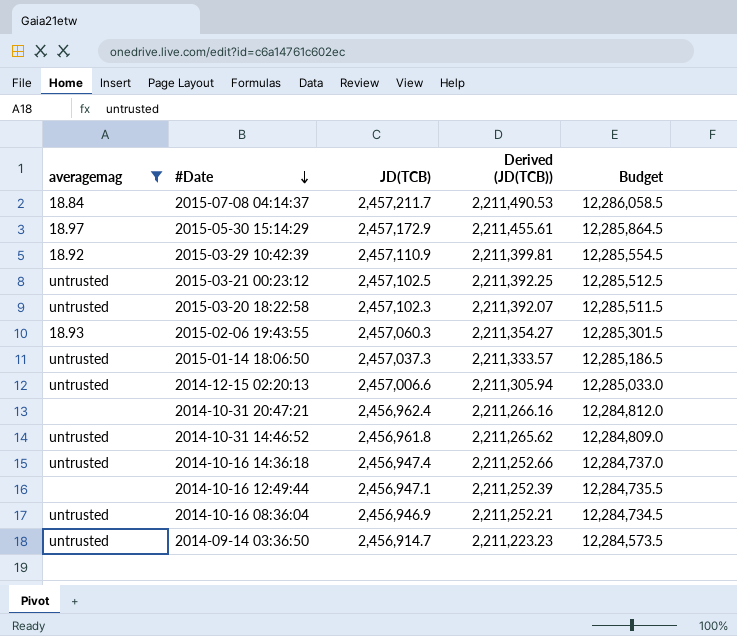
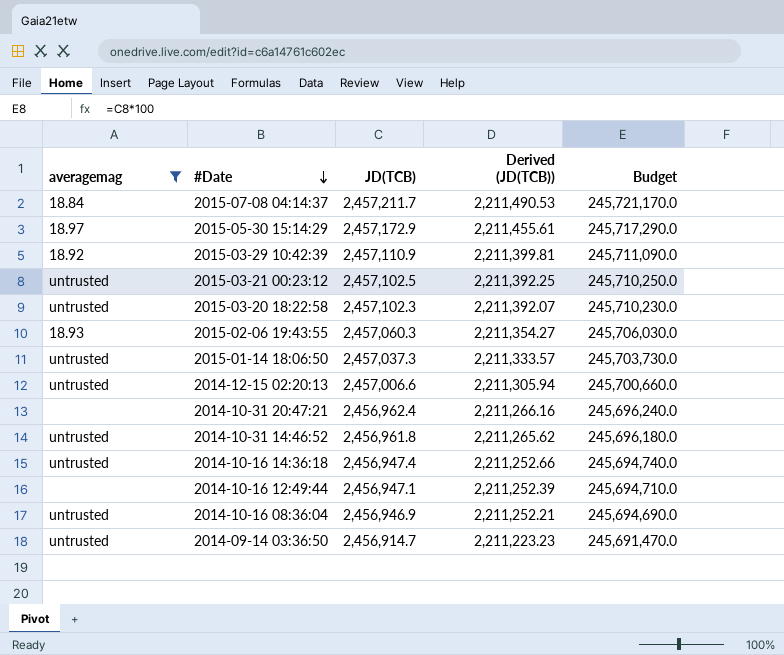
column Budget | formula: [JD(TCB)] * 5 -> [JD(TCB)] * 100

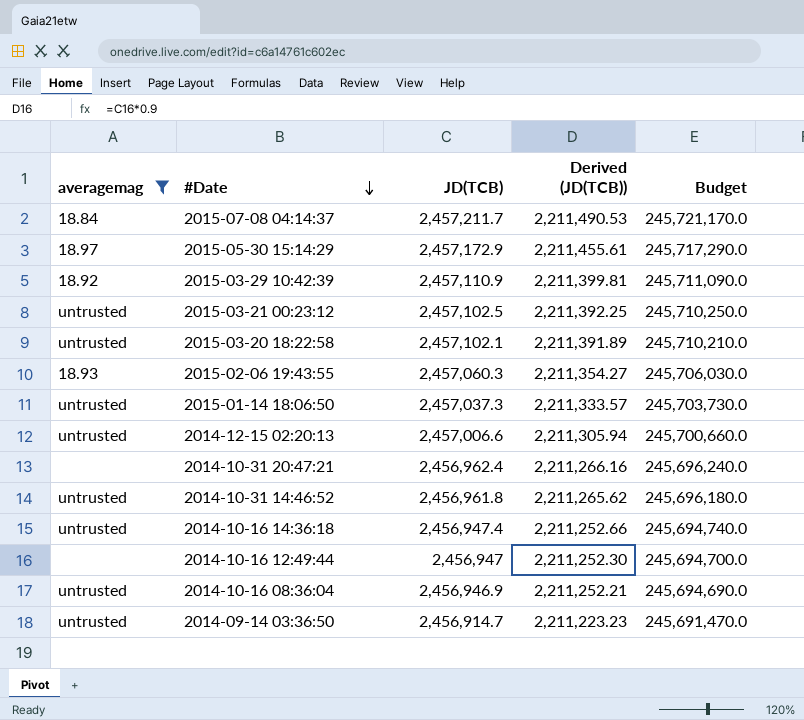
2015-03-20 18:22:58 | JD(TCB): 2,457,102.3 -> 2,457,102.1
2015-03-20 18:22:58 | Derived (JD(TCB)): 2,211,392.07 -> 2,211,391.89
2015-03-20 18:22:58 | Budget: 245,710,230.0 -> 245,710,210.0
2014-10-16 12:49:44 | JD(TCB): 2,456,947.1 -> 2,456,947
2014-10-16 12:49:44 | Derived (JD(TCB)): 2,211,252.39 -> 2,211,252.30
2014-10-16 12:49:44 | Budget: 245,694,710.0 -> 245,694,700.0

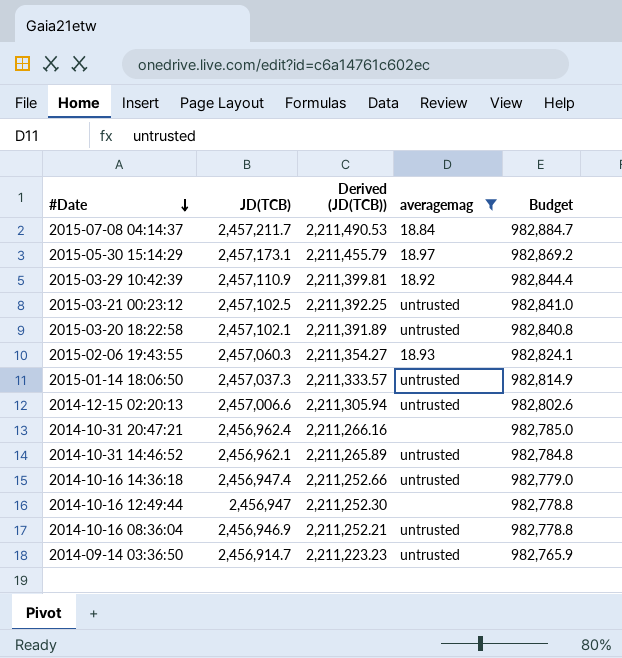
column averagemag | position: 1 -> 4
column Budget | formula: [JD(TCB)] * 100 -> [JD(TCB)] * 0.4
2015-05-30 15:14:29 | JD(TCB): 2,457,172.9 -> 2,457,173.1
2015-05-30 15:14:29 | Derived (JD(TCB)): 2,211,455.61 -> 2,211,455.79
2014-10-31 14:46:52 | JD(TCB): 2,456,961.8 -> 2,456,962.1
2014-10-31 14:46:52 | Derived (JD(TCB)): 2,211,265.62 -> 2,211,265.89

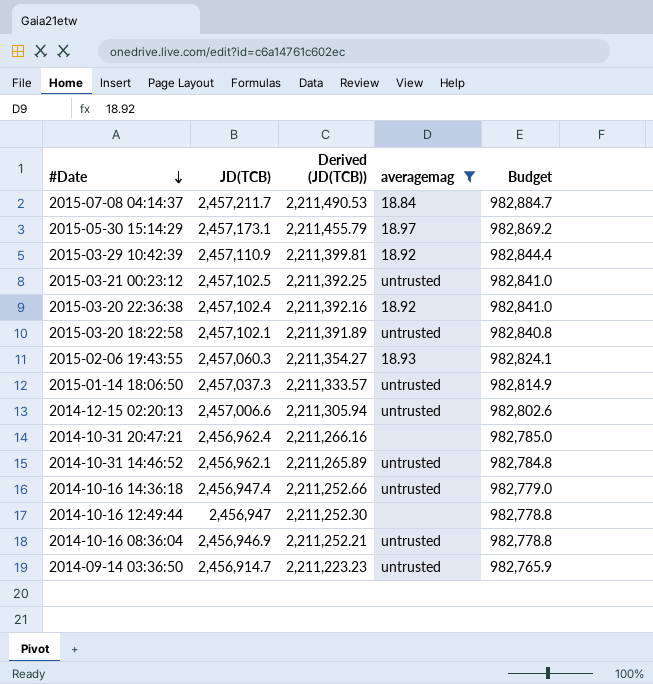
row 2015-03-20 22:36:38: none -> 2,457,102.4 | 2,211,392.16 | 18.92 | 982,841.0

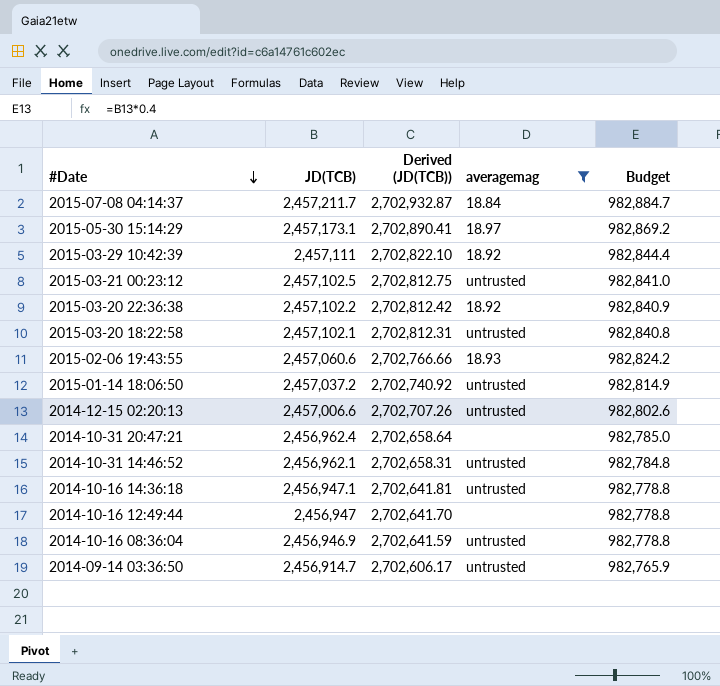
column Derived (JD(TCB)) | formula: [JD(TCB)] * 0.9 -> [JD(TCB)] * 1.1
2015-03-29 10:42:39 | JD(TCB): 2,457,110.9 -> 2,457,111
2015-03-20 22:36:38 | JD(TCB): 2,457,102.4 -> 2,457,102.2
2015-03-20 22:36:38 | Budget: 982,841.0 -> 982,840.9
2015-02-06 19:43:55 | JD(TCB): 2,457,060.3 -> 2,457,060.6
2015-02-06 19:43:55 | Budget: 982,824.1 -> 982,824.2
2015-01-14 18:06:50 | JD(TCB): 2,457,037.3 -> 2,457,037.2
2014-10-16 14:36:18 | JD(TCB): 2,456,947.4 -> 2,456,947.1
2014-10-16 14:36:18 | Budget: 982,779.0 -> 982,778.8

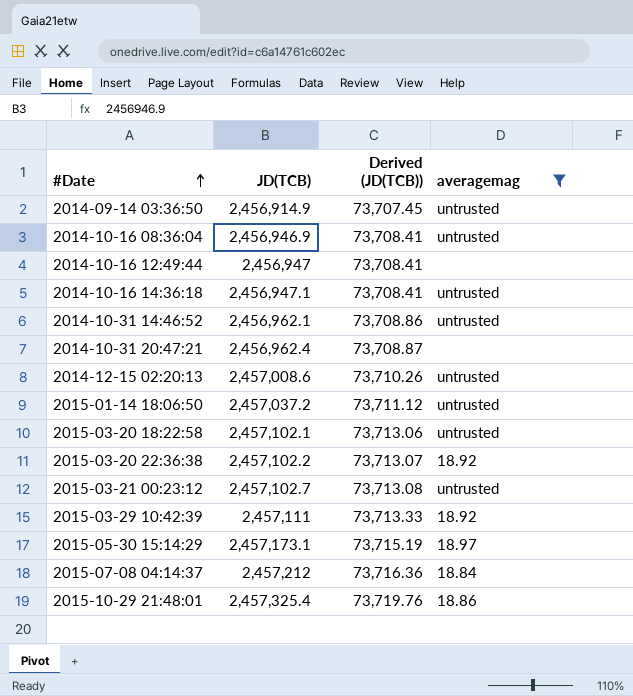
row order: #Date descending -> #Date ascending
column Budget | formula: [JD(TCB)] * 0.4 -> none
column Derived (JD(TCB)) | formula: [JD(TCB)] * 1.1 -> [JD(TCB)] * 0.03
row 2015-02-06 19:43:55: 2,457,060.6 | 2,702,766.66 | 18.93 | 982,824.2 -> none
2014-09-14 03:36:50 | JD(TCB): 2,456,914.7 -> 2,456,914.9
2014-12-15 02:20:13 | JD(TCB): 2,457,006.6 -> 2,457,008.6
2015-03-21 00:23:12 | JD(TCB): 2,457,102.5 -> 2,457,102.7
2015-07-08 04:14:37 | JD(TCB): 2,457,211.7 -> 2,457,212
row 2015-10-29 21:48:01: none -> 2,457,325.4 | 73,719.76 | 18.86

